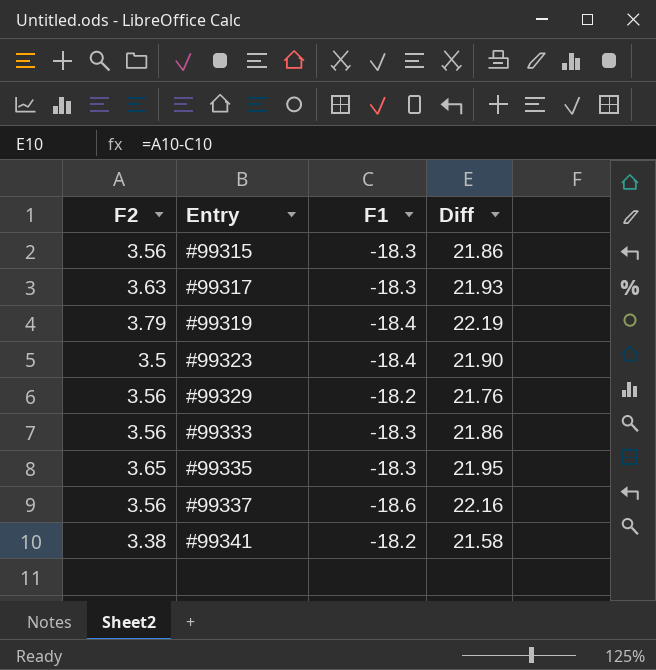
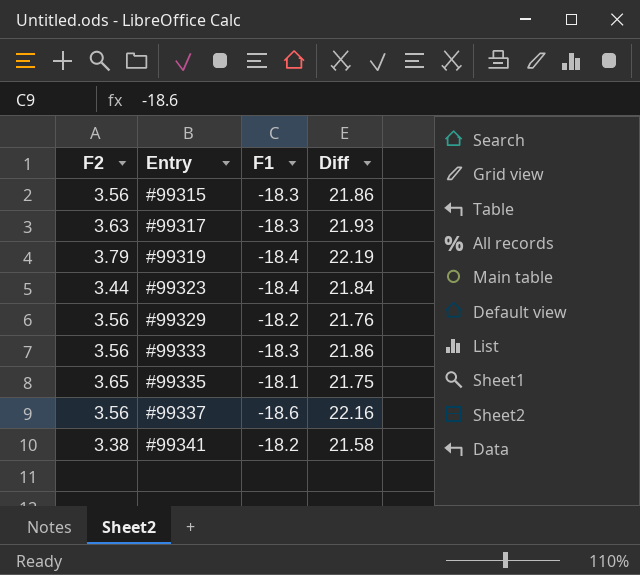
#99323 | F2: 3.5 -> 3.44
#99323 | Diff: 21.90 -> 21.84
#99335 | F1: -18.3 -> -18.1
#99335 | Diff: 21.95 -> 21.75

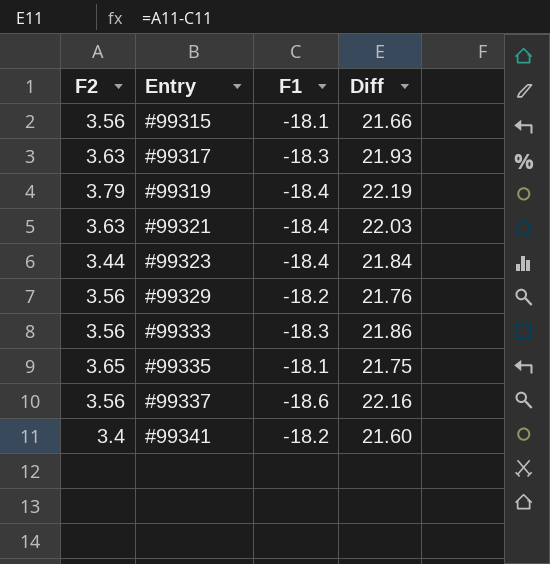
#99315 | F1: -18.3 -> -18.1
#99315 | Diff: 21.86 -> 21.66
row #99321: none -> 3.63 | -18.4 | 22.03
#99341 | F2: 3.38 -> 3.4
#99341 | Diff: 21.58 -> 21.60

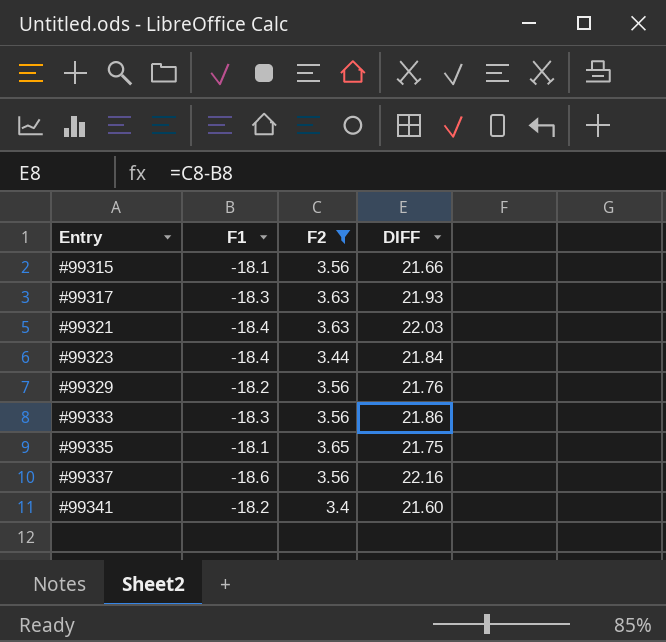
filter: none -> F2 != 3.79
column F2 | position: 1 -> 3
column name: Diff -> DIFF

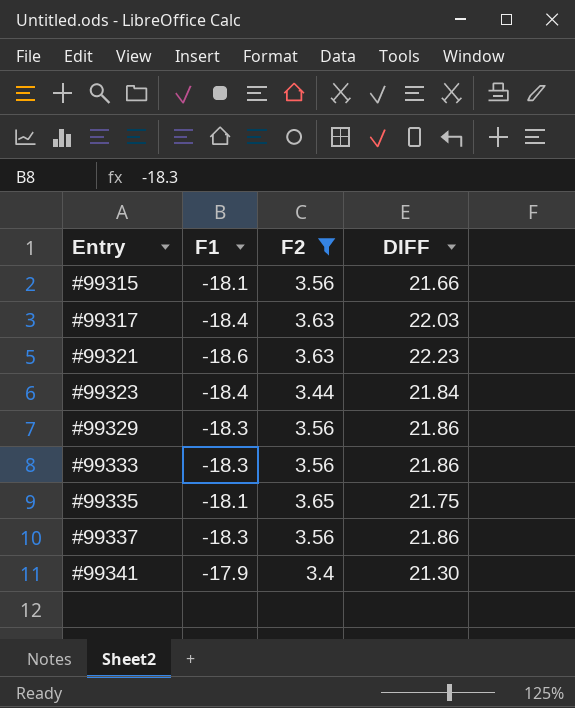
#99317 | F1: -18.3 -> -18.4
#99317 | DIFF: 21.93 -> 22.03
#99321 | F1: -18.4 -> -18.6
#99321 | DIFF: 22.03 -> 22.23
#99329 | F1: -18.2 -> -18.3
#99329 | DIFF: 21.76 -> 21.86
#99337 | F1: -18.6 -> -18.3
#99337 | DIFF: 22.16 -> 21.86
#99341 | F1: -18.2 -> -17.9
#99341 | DIFF: 21.60 -> 21.30

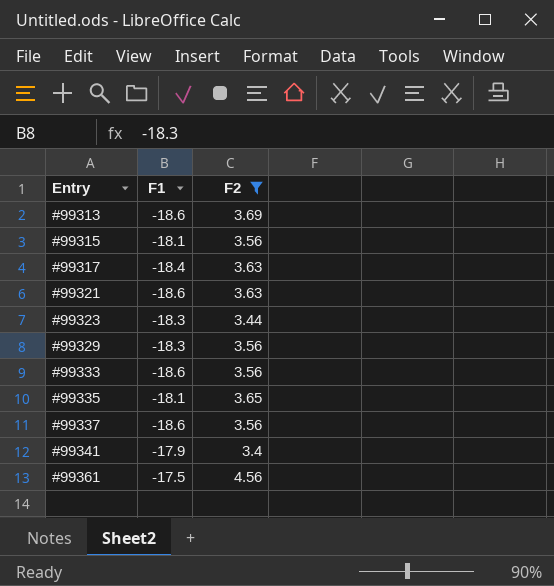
column DIFF | formula: [F2] - [F1] -> none
row #99313: none -> -18.6 | 3.69
#99323 | F1: -18.4 -> -18.3
#99333 | F1: -18.3 -> -18.6
#99337 | F1: -18.3 -> -18.6
row #99361: none -> -17.5 | 4.56

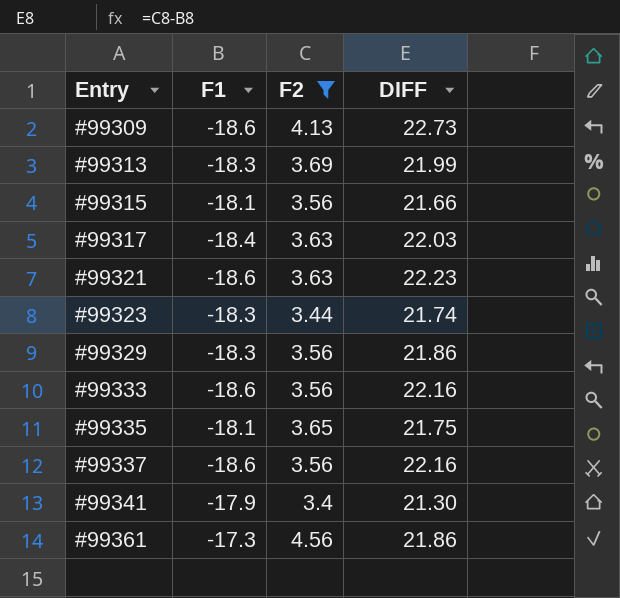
column DIFF | formula: none -> [F2] - [F1]
row #99309: none -> -18.6 | 4.13 | 22.73
#99313 | F1: -18.6 -> -18.3
#99361 | F1: -17.5 -> -17.3

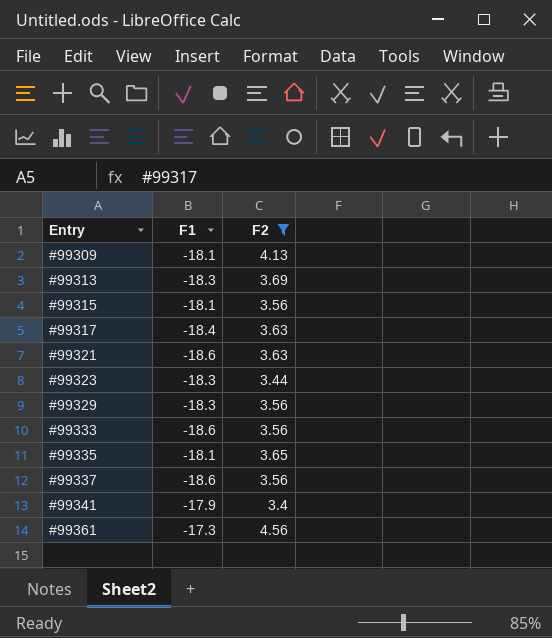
column DIFF | formula: [F2] - [F1] -> none
#99309 | F1: -18.6 -> -18.1

